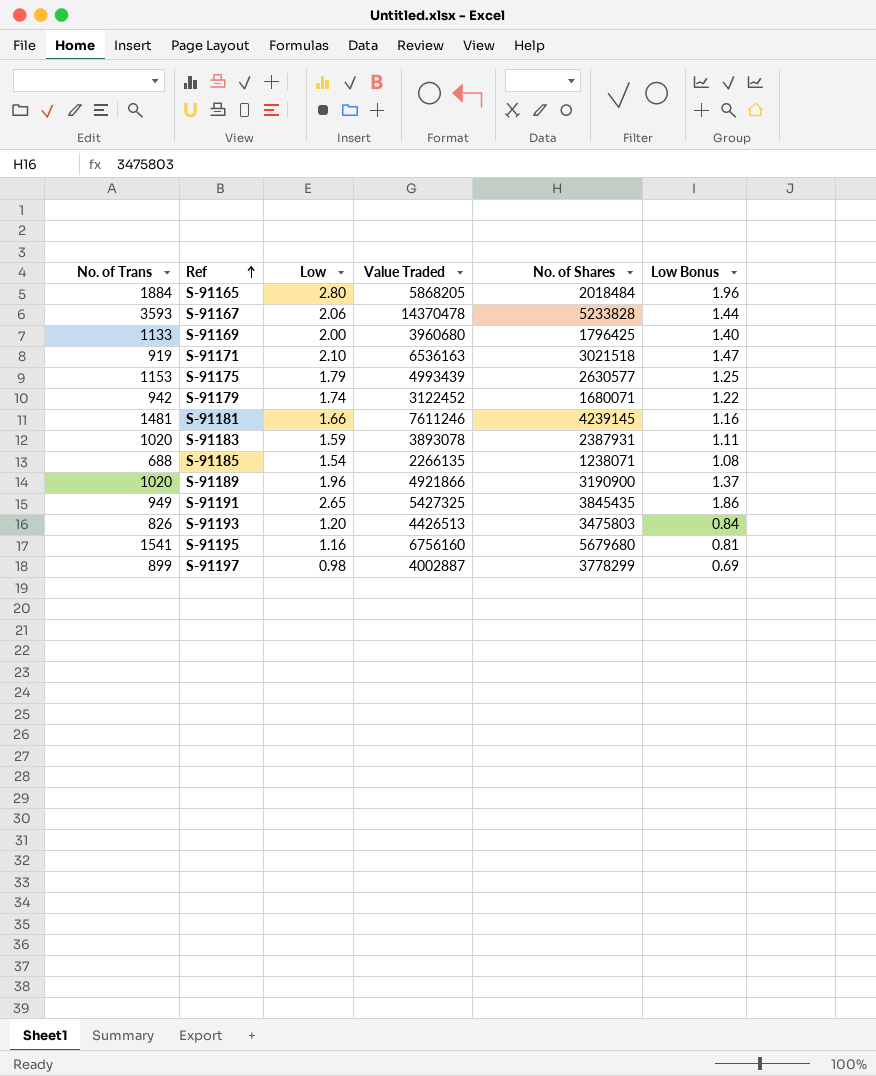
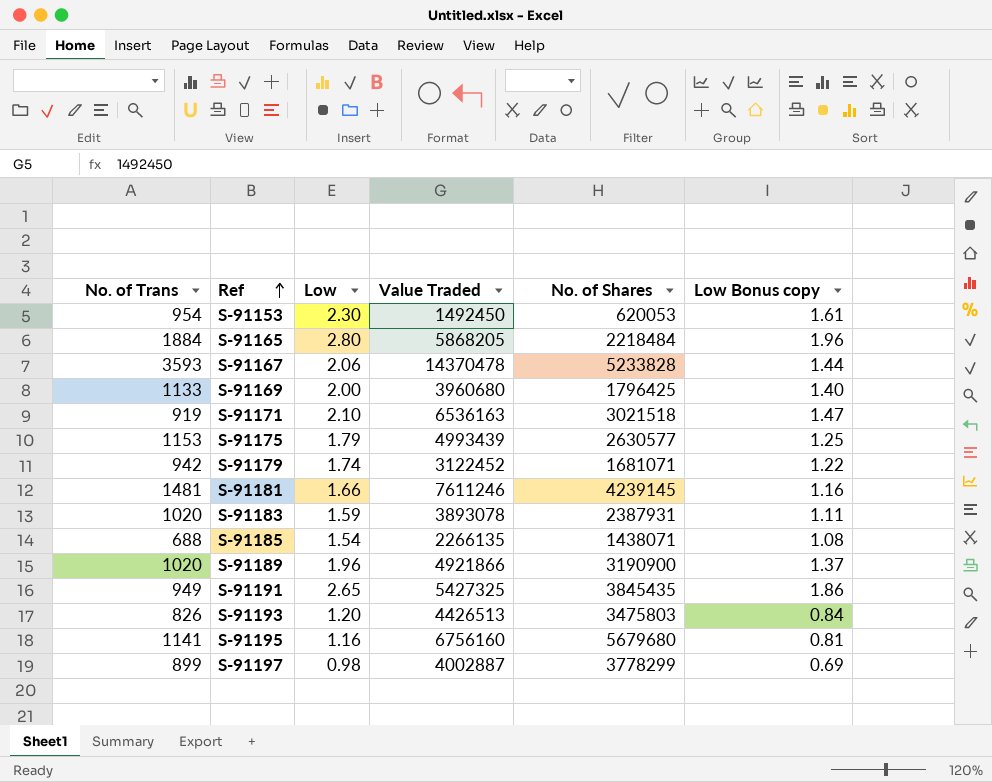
column name: Low Bonus -> Low Bonus copy
row S-91153: none -> 954 | 2.30 | 1492450 | 620053 | 1.61
S-91165 | No. of Shares: 2018484 -> 2218484
S-91179 | No. of Shares: 1680071 -> 1681071
S-91185 | No. of Shares: 1238071 -> 1438071
S-91195 | No. of Trans: 1541 -> 1141

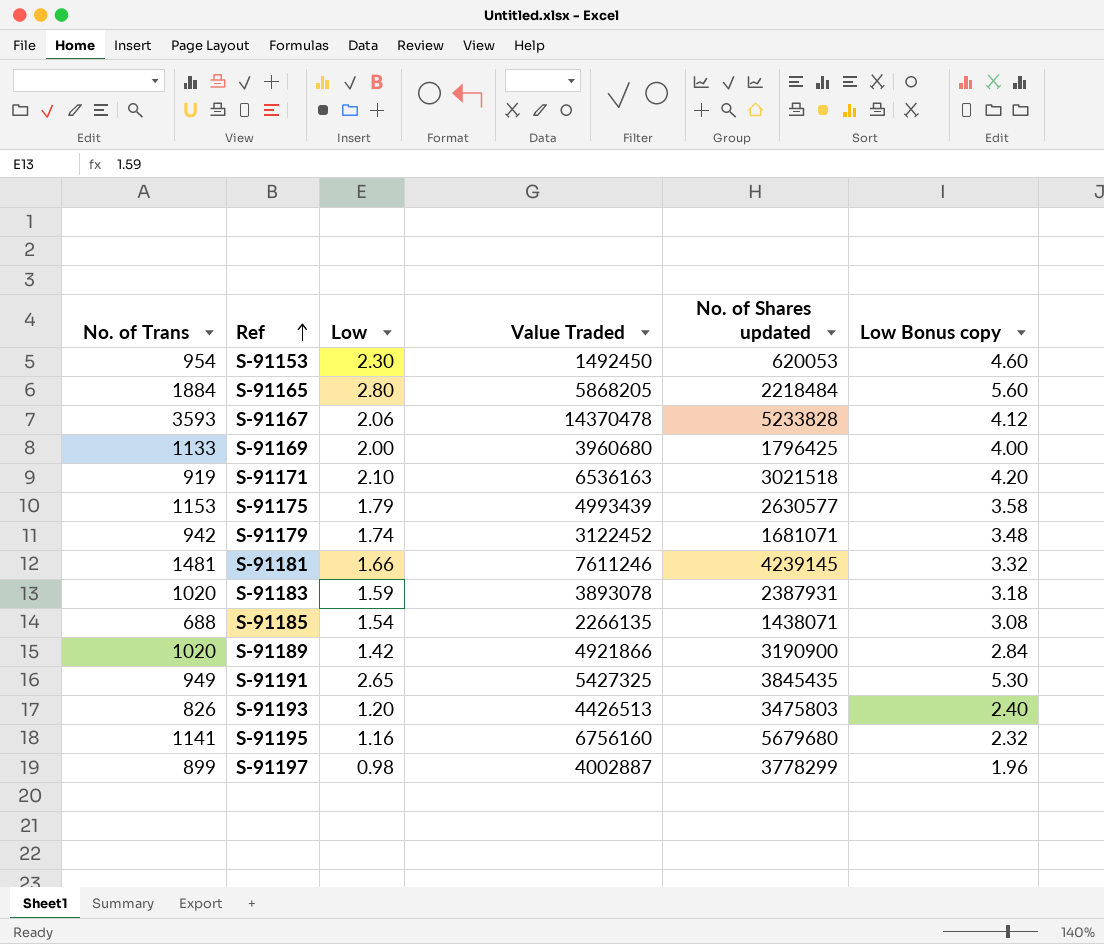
column name: No. of Shares -> No. of Shares updated
column Low Bonus copy | formula: [Low] * 0.7 -> [Low] * 2
S-91189 | Low: 1.96 -> 1.42

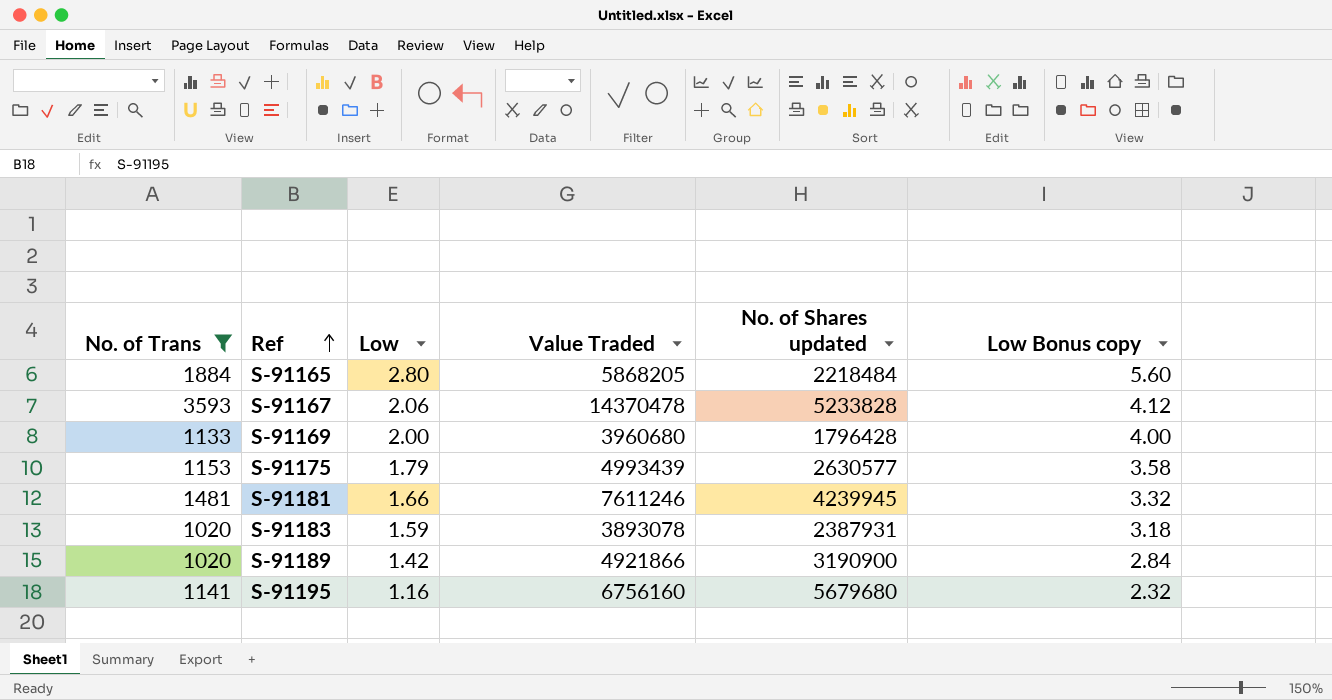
filter: none -> No. of Trans >= 1020
S-91169 | No. of Shares updated: 1796425 -> 1796428
S-91181 | No. of Shares updated: 4239145 -> 4239945

